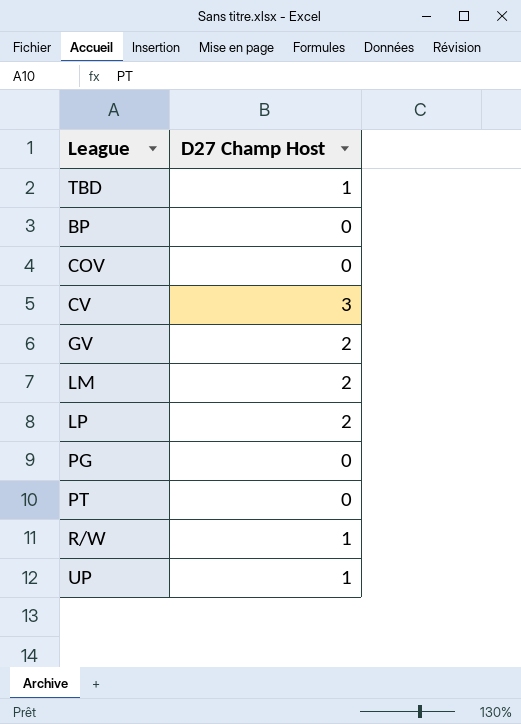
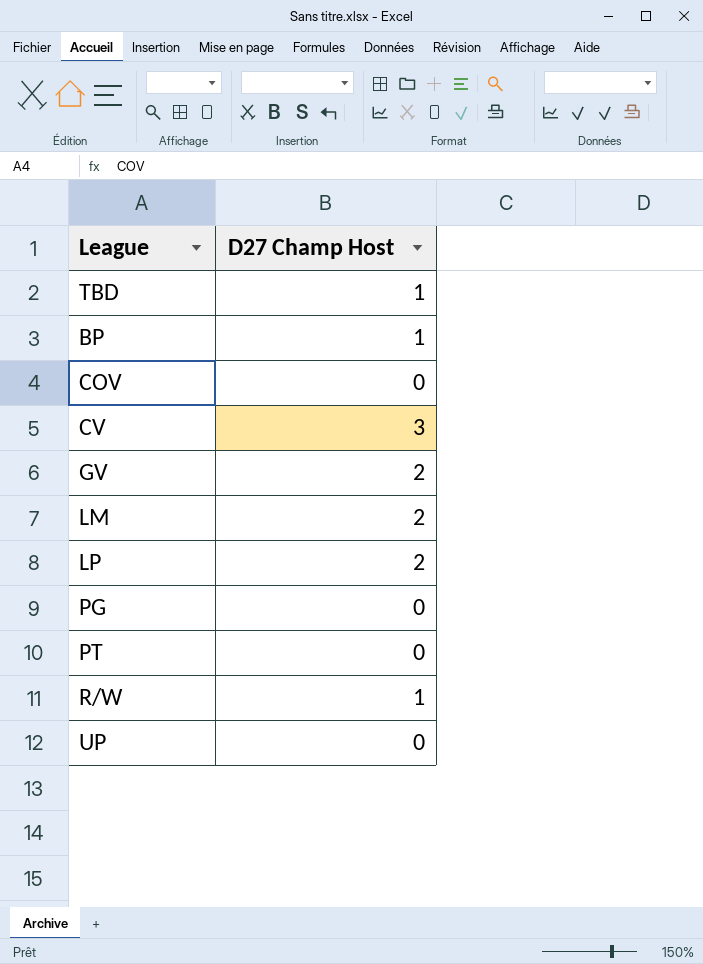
BP | D27 Champ Host: 0 -> 1
UP | D27 Champ Host: 1 -> 0

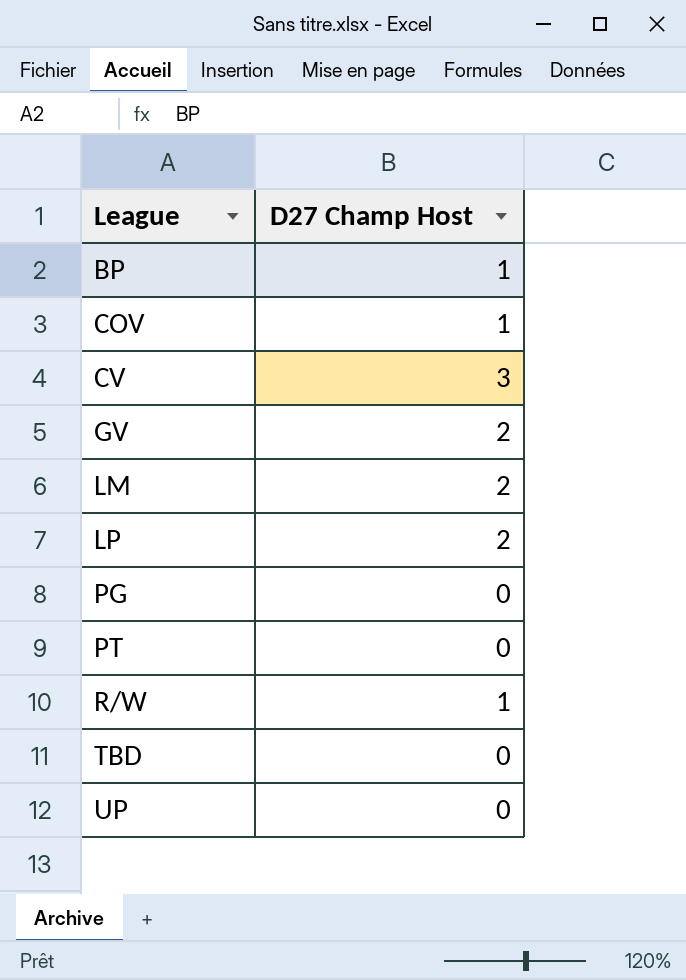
row order: none -> League ascending
COV | D27 Champ Host: 0 -> 1
TBD | D27 Champ Host: 1 -> 0

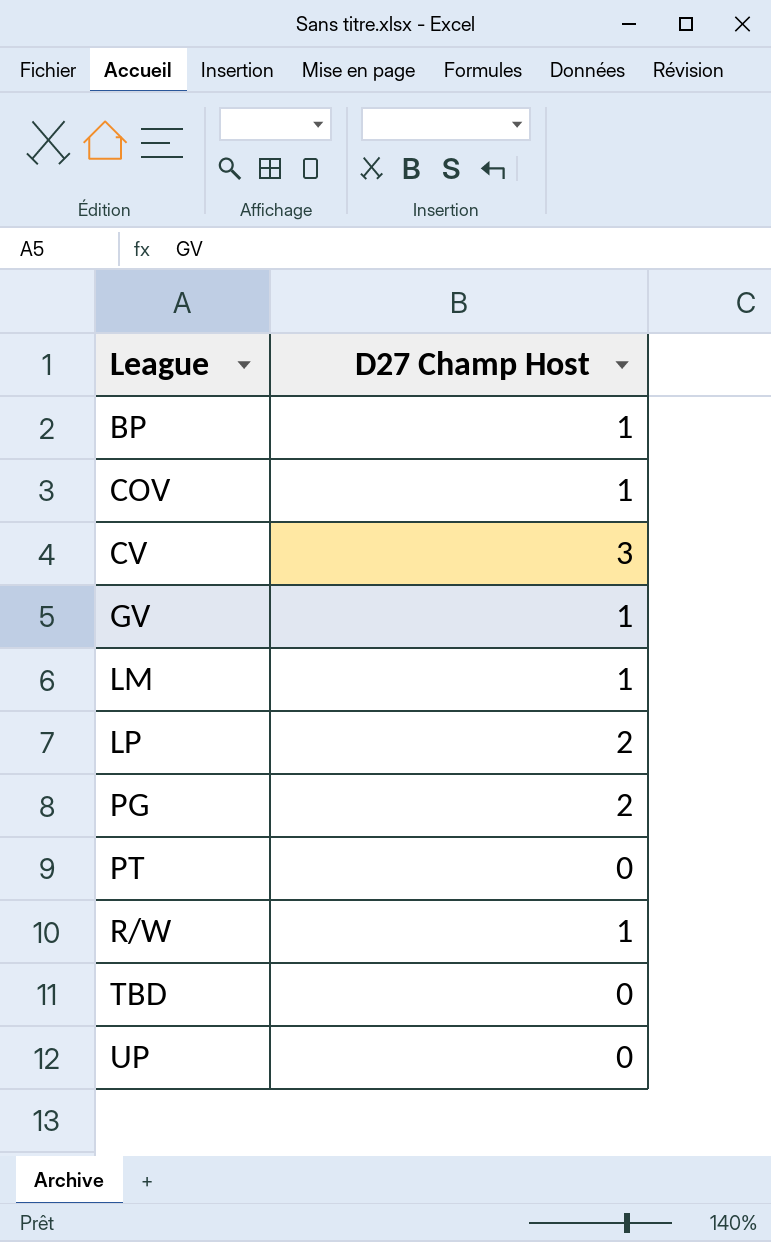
GV | D27 Champ Host: 2 -> 1
LM | D27 Champ Host: 2 -> 1
PG | D27 Champ Host: 0 -> 2

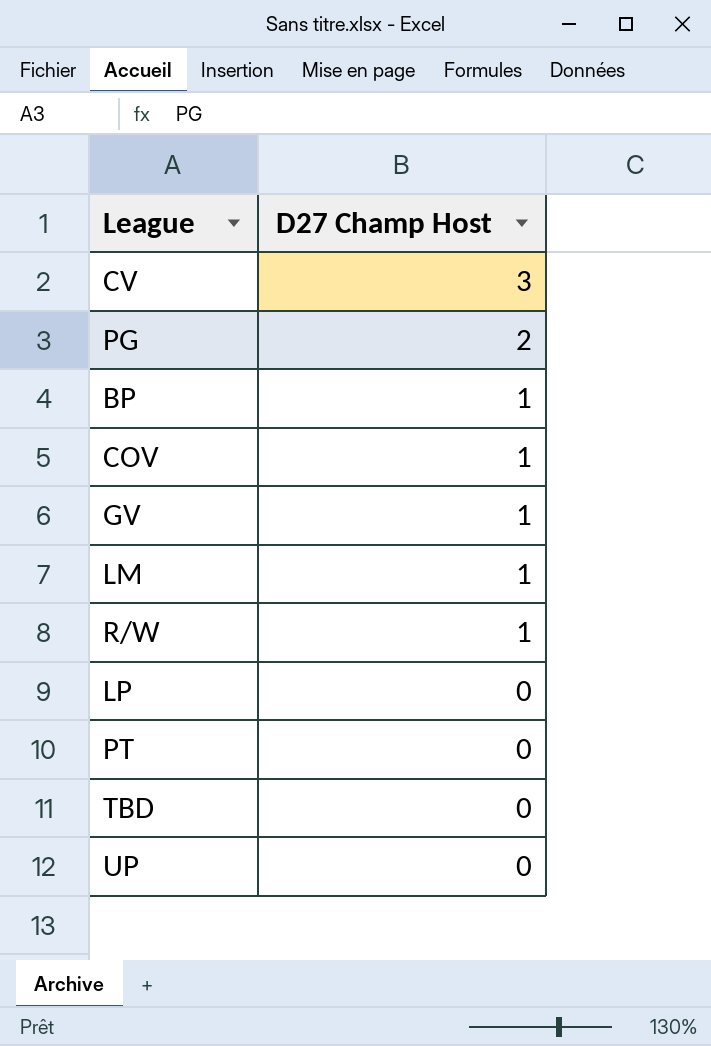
row order: League ascending -> D27 Champ Host descending
LP | D27 Champ Host: 2 -> 0

